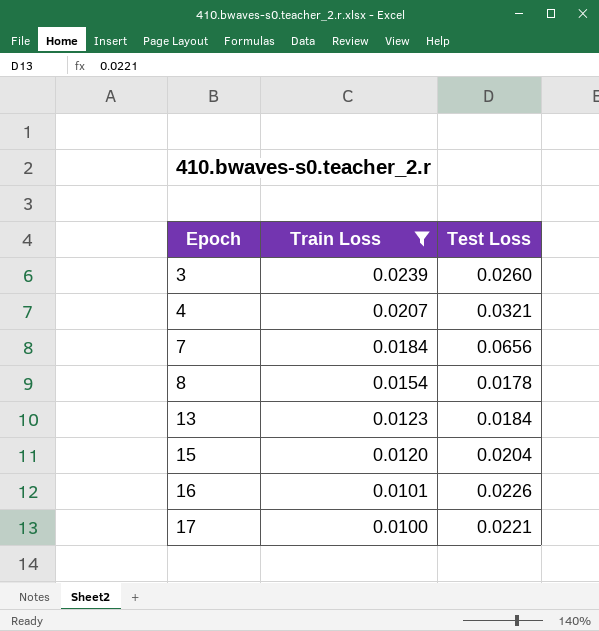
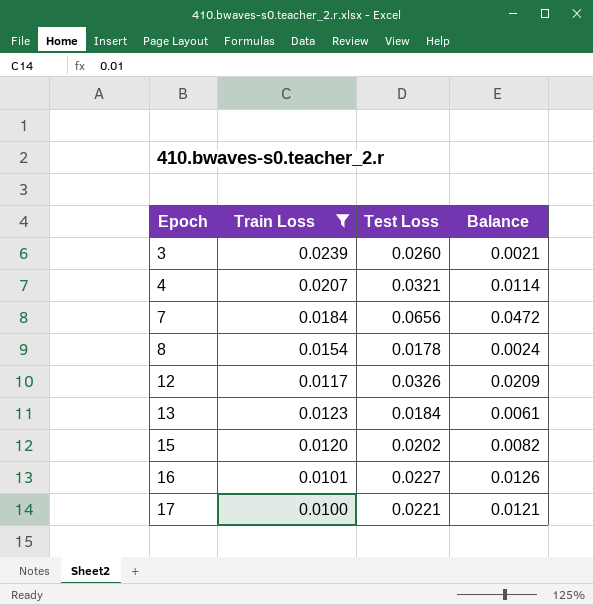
column Balance | formula: none -> [Test Loss] - [Train Loss]
row 12: none -> 0.0117 | 0.0326 | 0.0209
15 | Test Loss: 0.0204 -> 0.0202
16 | Test Loss: 0.0226 -> 0.0227

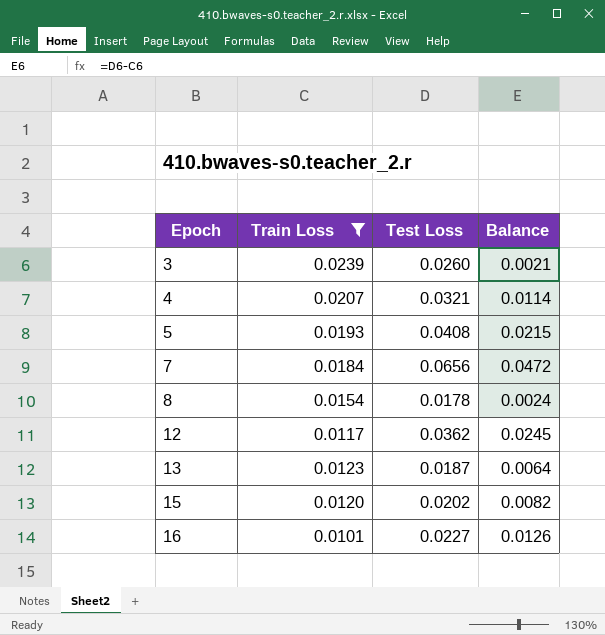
row 17: 0.0100 | 0.0221 | 0.0121 -> none
row 5: none -> 0.0193 | 0.0408 | 0.0215
12 | Test Loss: 0.0326 -> 0.0362
12 | Balance: 0.0209 -> 0.0245
13 | Test Loss: 0.0184 -> 0.0187
13 | Balance: 0.0061 -> 0.0064

